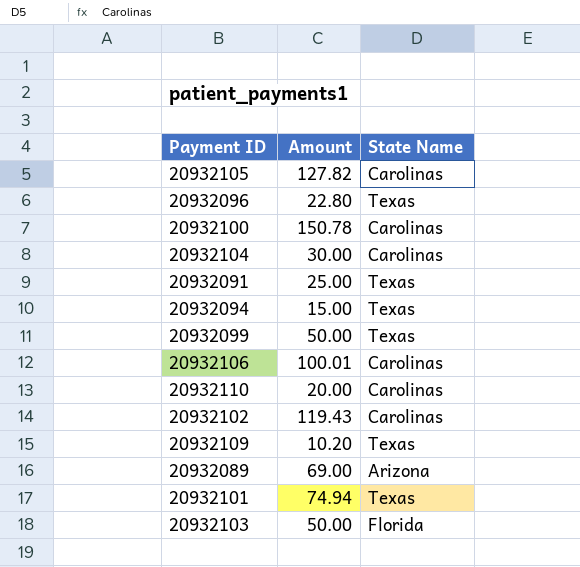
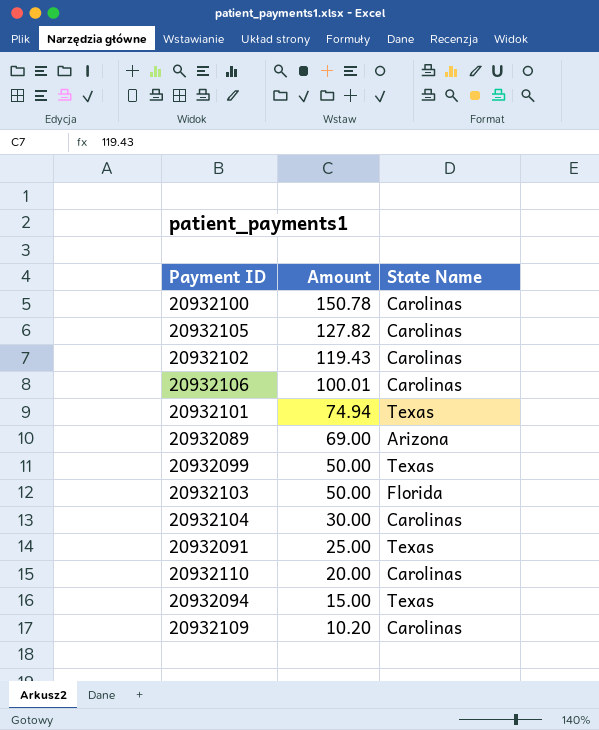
row order: none -> Amount descending
row 20932096: 22.80 | Texas -> none
20932109 | State Name: Texas -> Carolinas

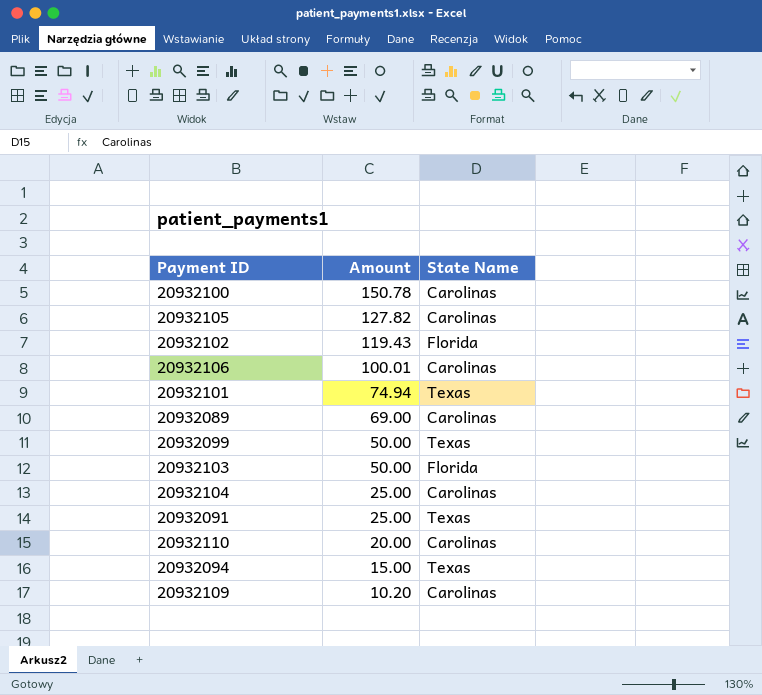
20932102 | State Name: Carolinas -> Florida
20932089 | State Name: Arizona -> Carolinas
20932104 | Amount: 30.00 -> 25.00

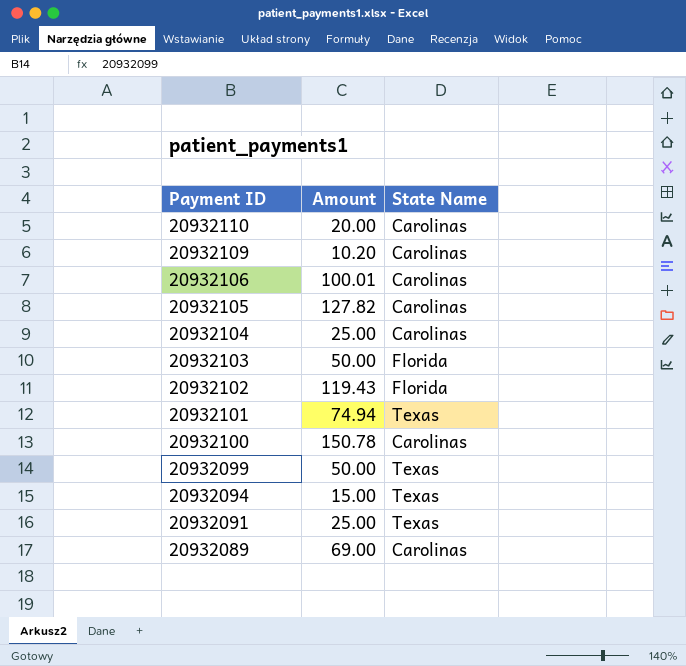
row order: Amount descending -> Payment ID descending

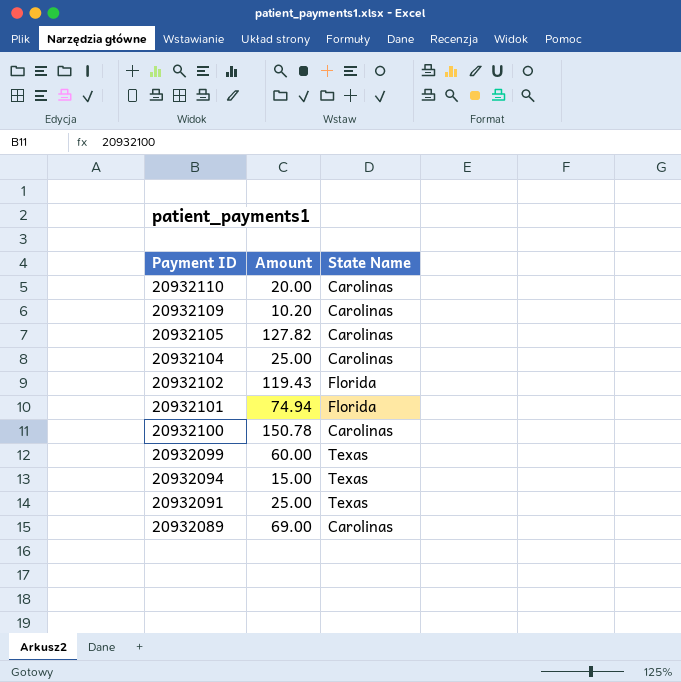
row 20932106: 100.01 | Carolinas -> none
row 20932103: 50.00 | Florida -> none
20932101 | State Name: Texas -> Florida
20932099 | Amount: 50.00 -> 60.00

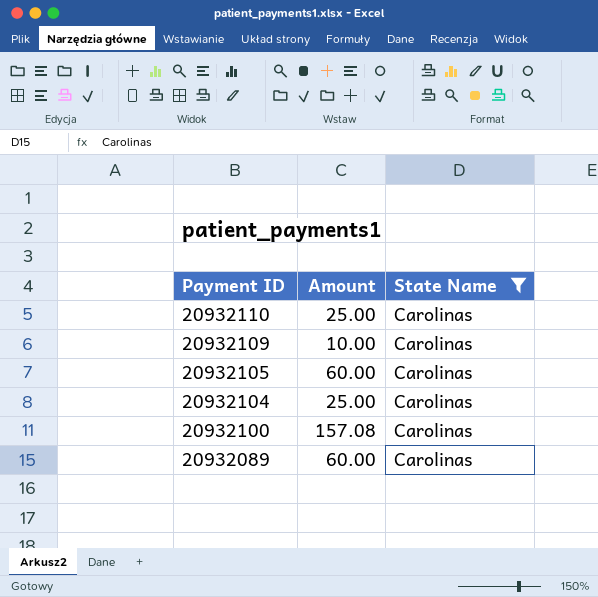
filter: none -> State Name = Carolinas
20932110 | Amount: 20.00 -> 25.00
20932109 | Amount: 10.20 -> 10.00
20932105 | Amount: 127.82 -> 60.00
20932100 | Amount: 150.78 -> 157.08
20932089 | Amount: 69.00 -> 60.00

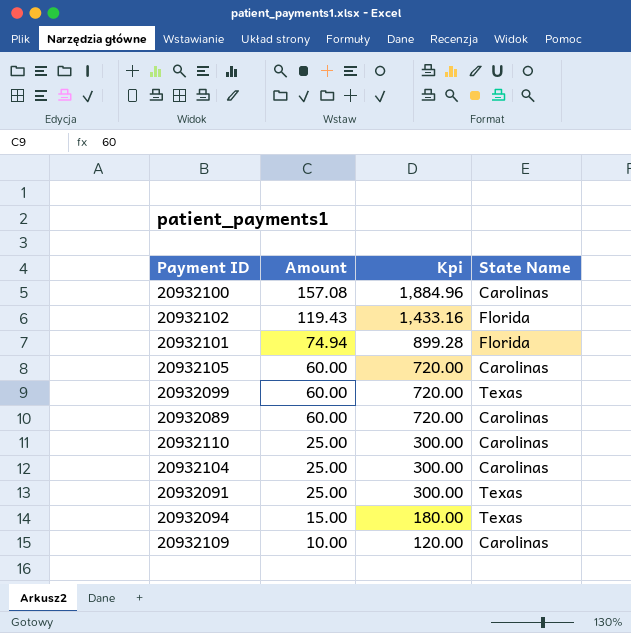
filter: State Name = Carolinas -> none
row order: Payment ID descending -> Amount descending
column Kpi | formula: none -> [Amount] * 12

